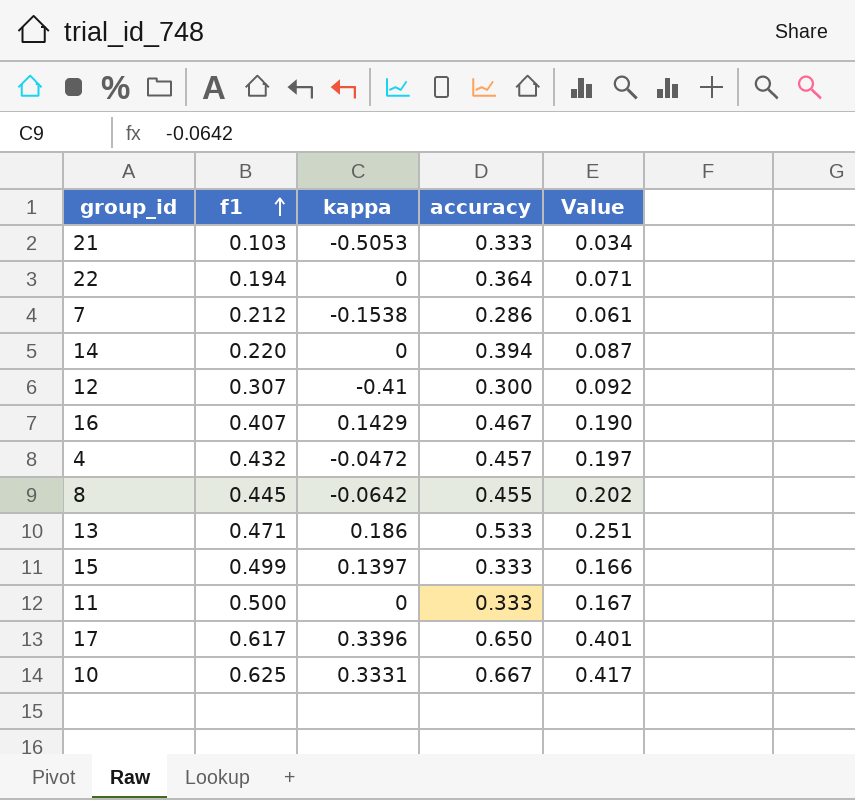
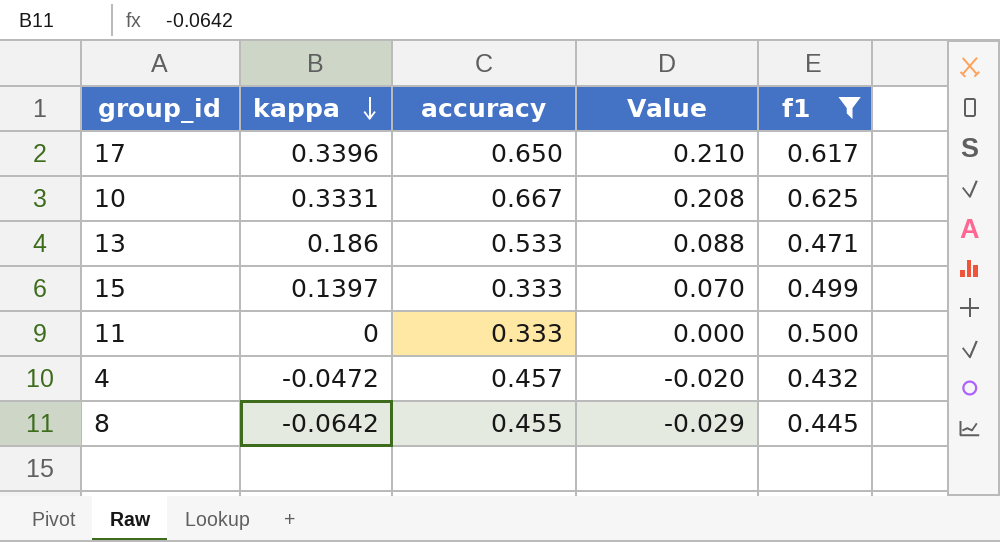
filter: none -> f1 >= 0.432
row order: f1 ascending -> kappa descending
column Value | formula: [f1] * [accuracy] -> [kappa] * [f1]
column f1 | position: 2 -> 5

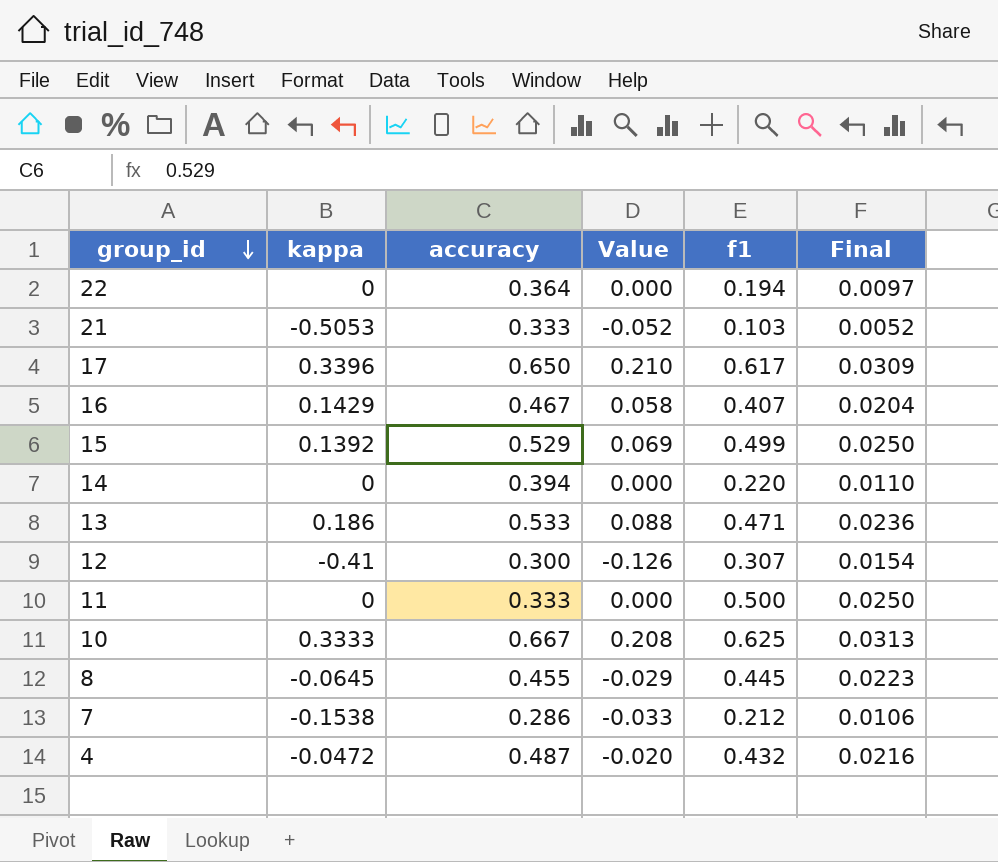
filter: f1 >= 0.432 -> none
row order: kappa descending -> group_id descending
column Final | formula: none -> [f1] * 0.05
15 | kappa: 0.1397 -> 0.1392
15 | accuracy: 0.333 -> 0.529
15 | Value: 0.070 -> 0.069
10 | kappa: 0.3331 -> 0.3333
8 | kappa: -0.0642 -> -0.0645
4 | accuracy: 0.457 -> 0.487

